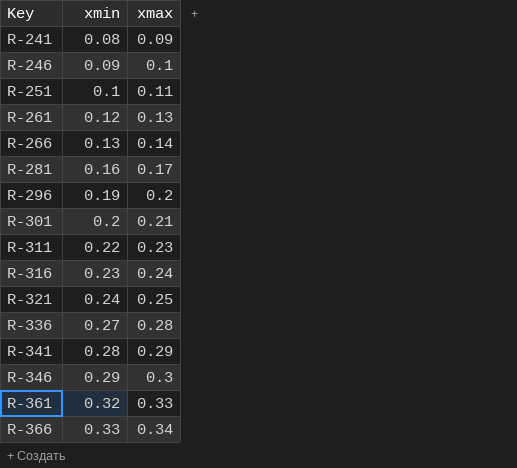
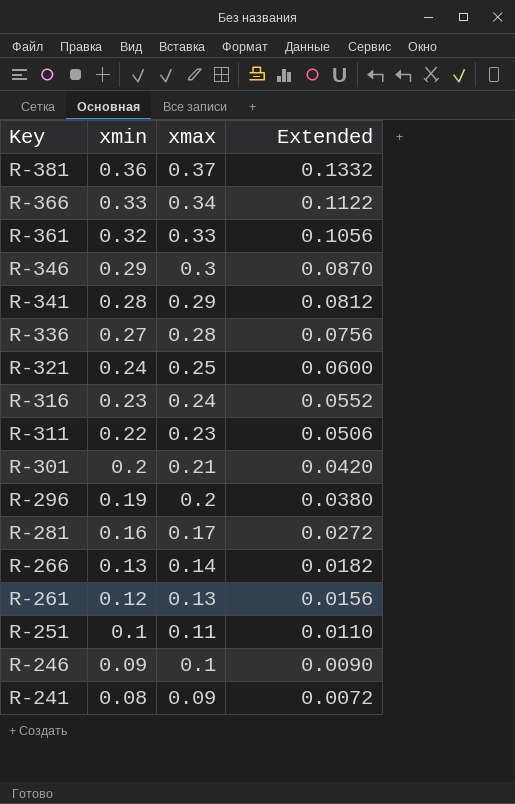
row order: Key ascending -> Key descending
column Extended | formula: none -> [xmin] * [xmax]
row R-381: none -> 0.36 | 0.37 | 0.1332

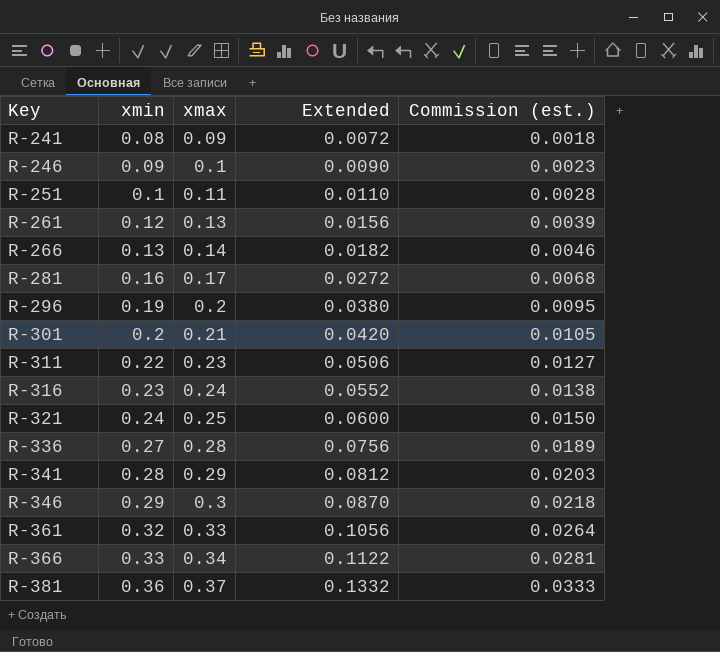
row order: Key descending -> Key ascending
column Commission (est.) | formula: none -> [Extended] * 0.25

